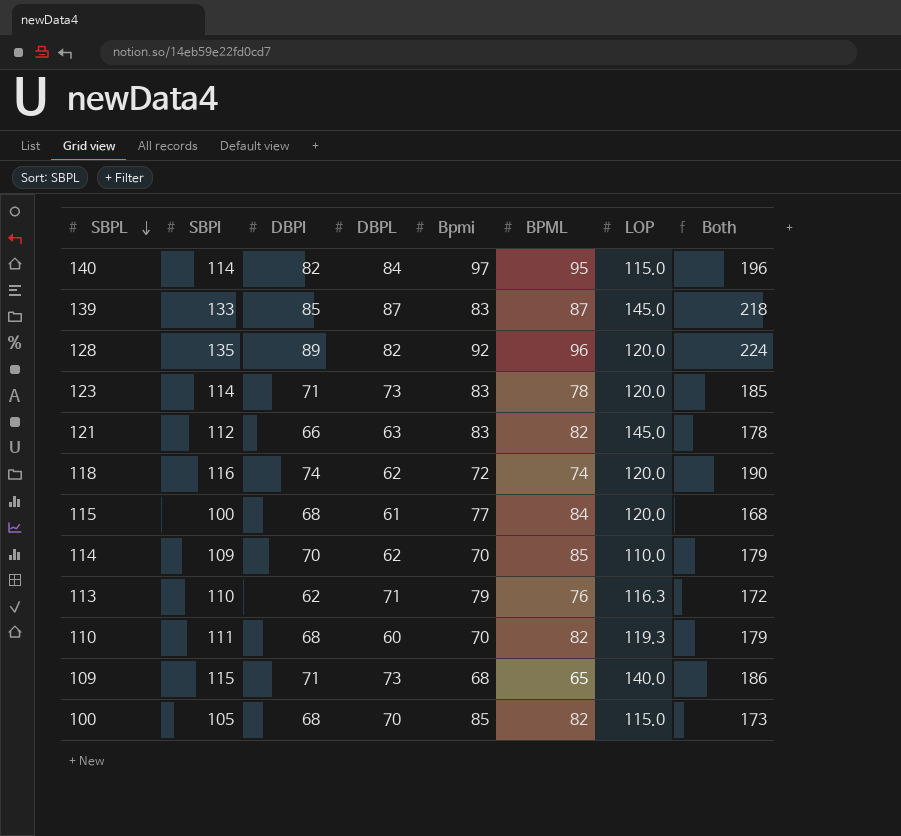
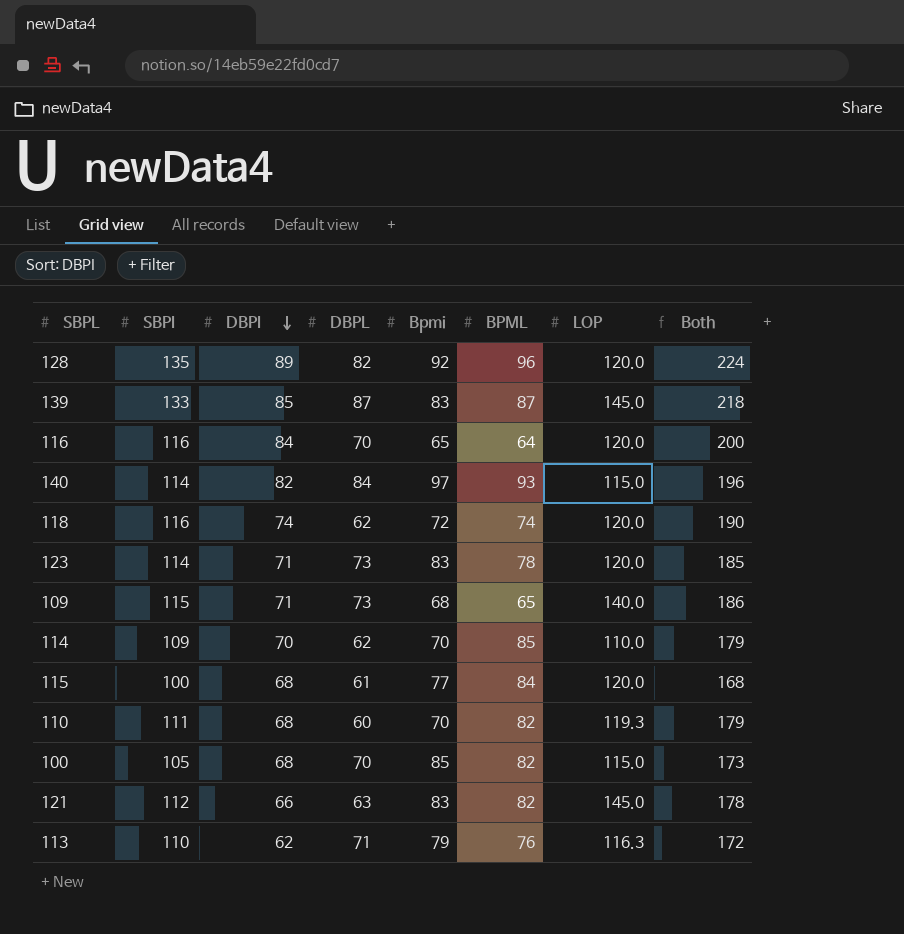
row order: SBPL descending -> DBPI descending
row 116: none -> 116 | 84 | 70 | 65 | 64 | 120.0 | 200
140 | BPML: 95 -> 93

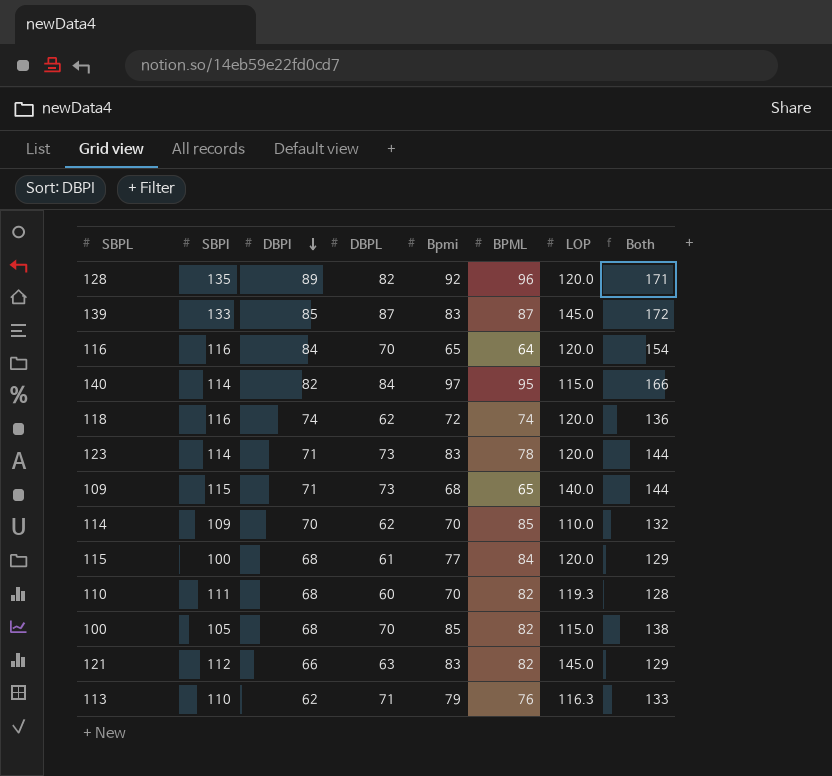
column Both | formula: [SBPI] + [DBPI] -> [DBPI] + [DBPL]
140 | BPML: 93 -> 95

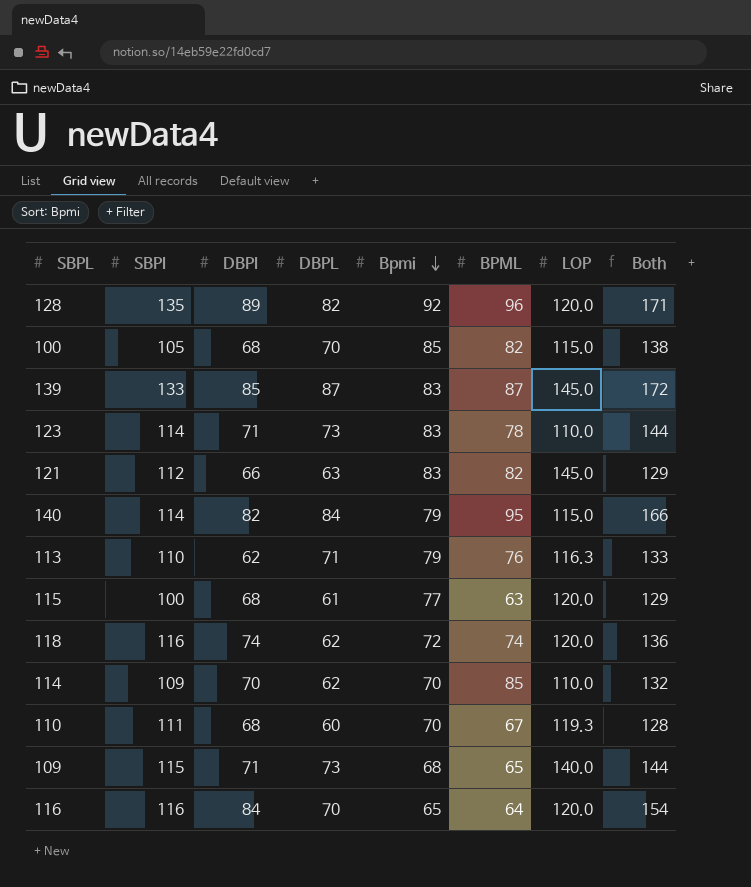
row order: DBPI descending -> Bpmi descending
123 | LOP: 120.0 -> 110.0
140 | Bpmi: 97 -> 79
115 | BPML: 84 -> 63
110 | BPML: 82 -> 67

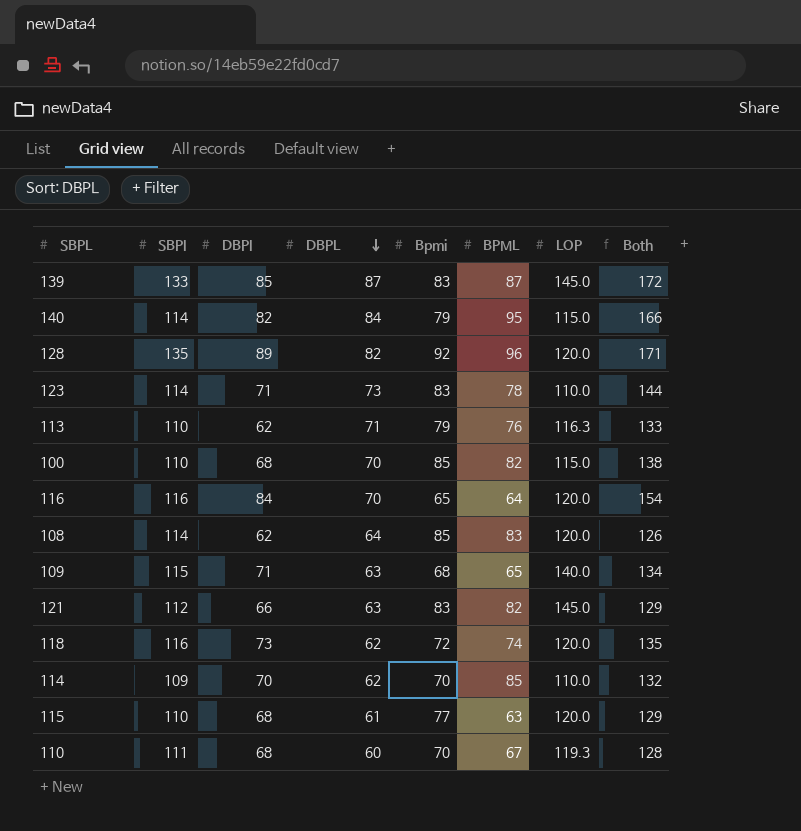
row order: Bpmi descending -> DBPL descending
100 | SBPI: 105 -> 110
row 108: none -> 114 | 62 | 64 | 85 | 83 | 120.0 | 126
109 | DBPL: 73 -> 63
109 | Both: 144 -> 134
118 | DBPI: 74 -> 73
118 | Both: 136 -> 135
115 | SBPI: 100 -> 110

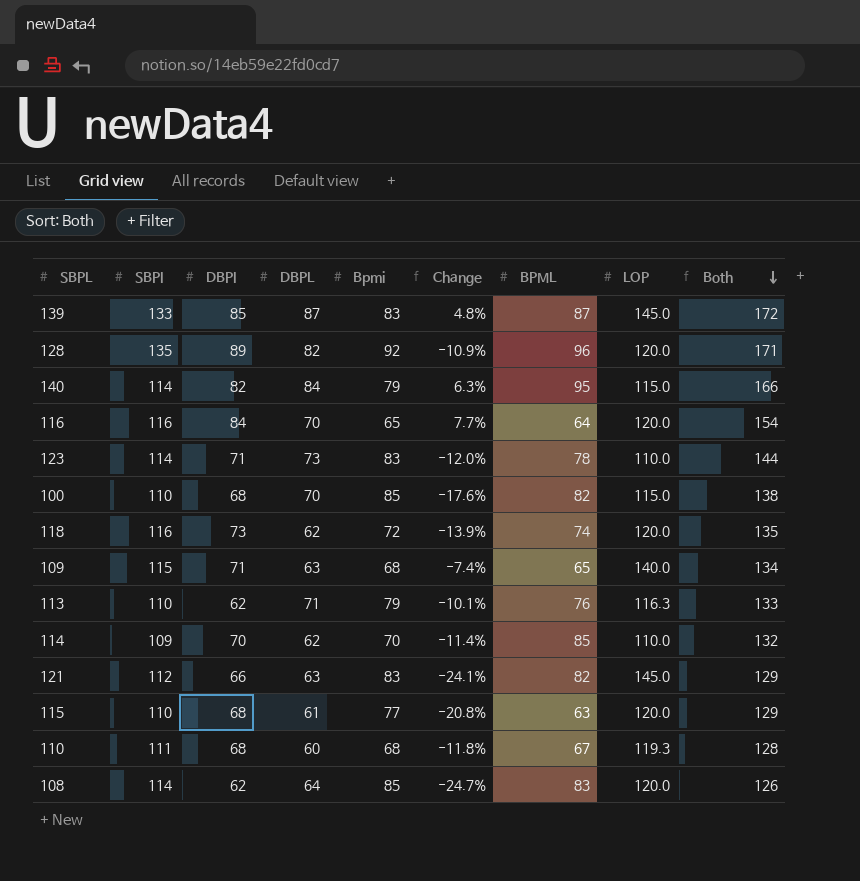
row order: DBPL descending -> Both descending
column Change | formula: none -> ([DBPL] - [Bpmi]) / [Bpmi]
110 | Bpmi: 70 -> 68

